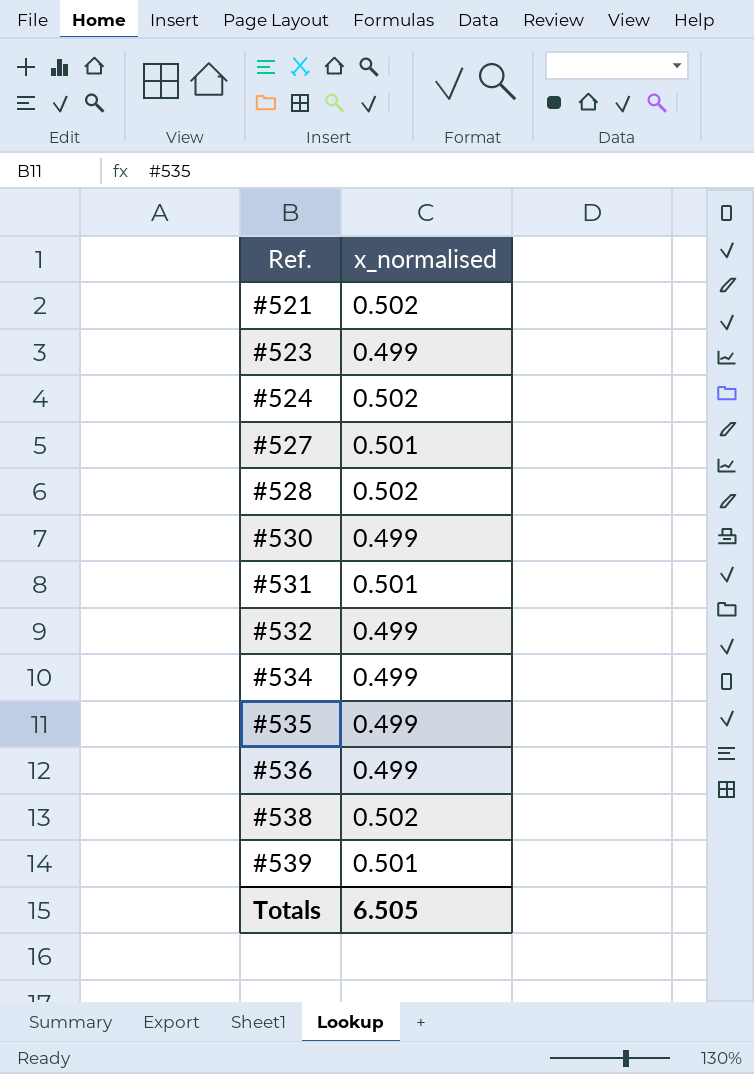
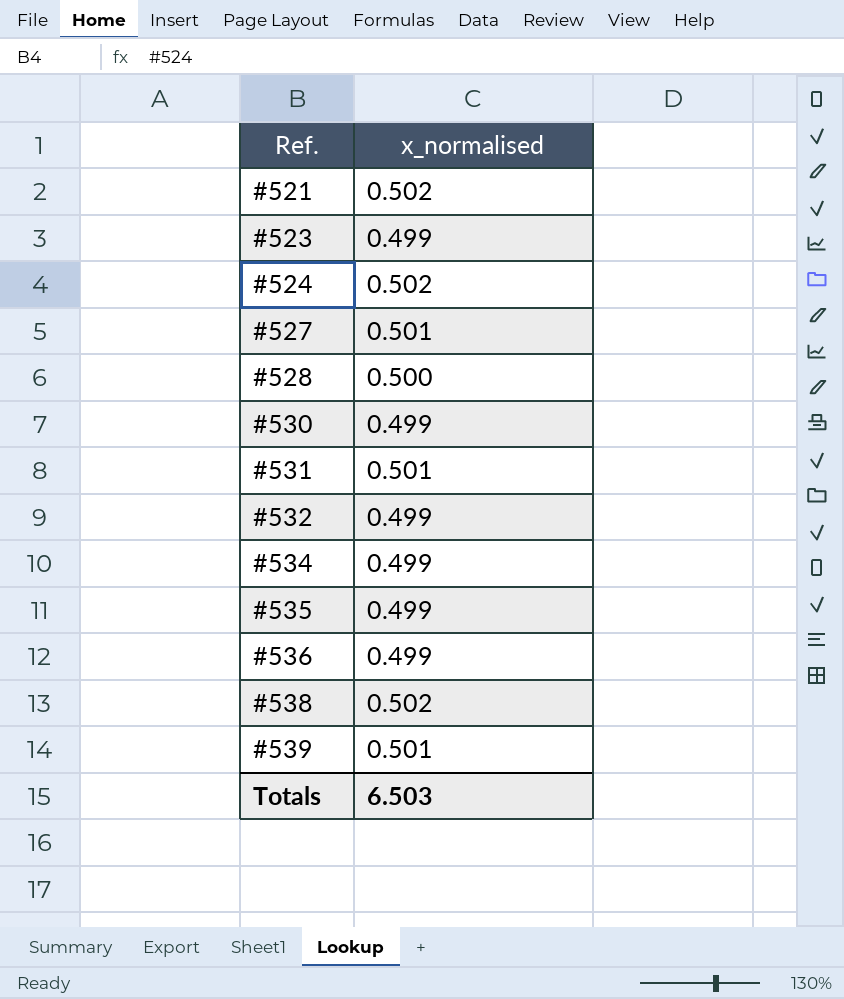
#528 | x_normalised: 0.502 -> 0.500
Totals | x_normalised: 6.505 -> 6.503

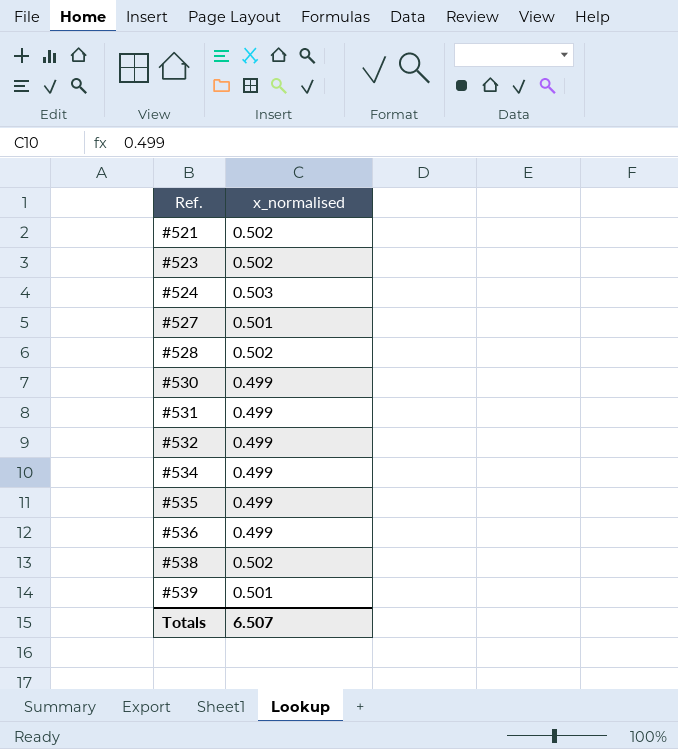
#523 | x_normalised: 0.499 -> 0.502
#524 | x_normalised: 0.502 -> 0.503
#528 | x_normalised: 0.500 -> 0.502
#531 | x_normalised: 0.501 -> 0.499
Totals | x_normalised: 6.503 -> 6.507

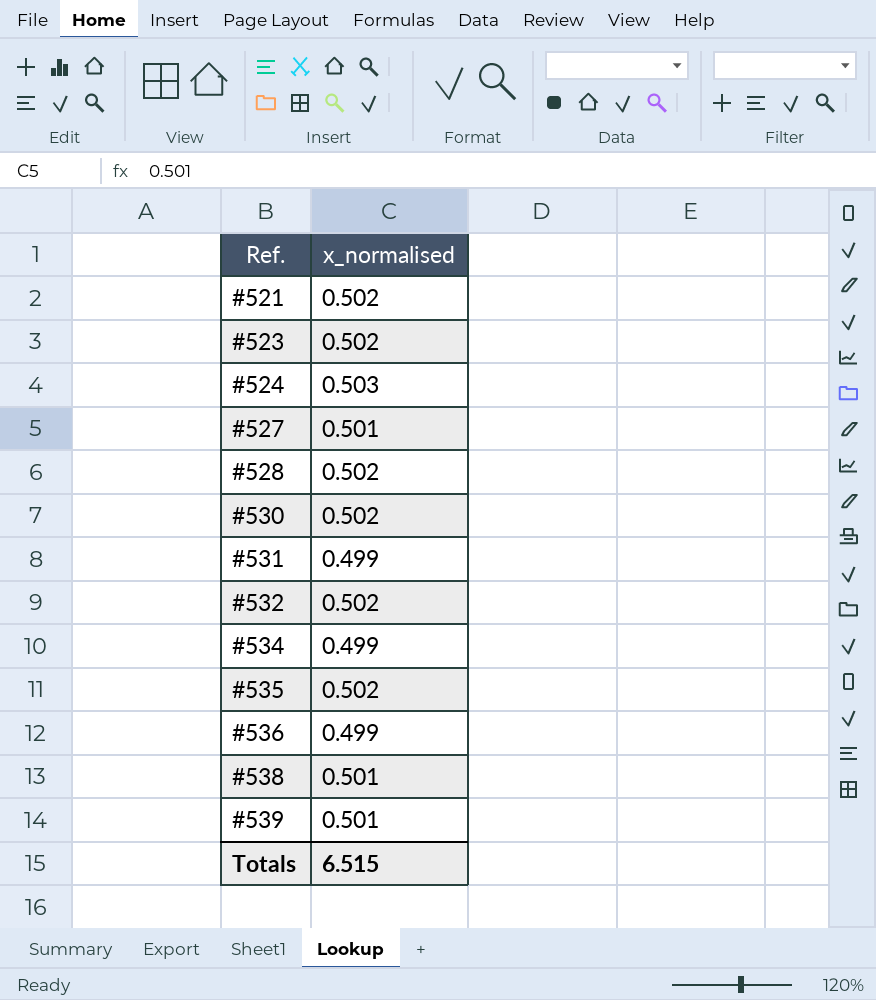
#530 | x_normalised: 0.499 -> 0.502
#532 | x_normalised: 0.499 -> 0.502
#535 | x_normalised: 0.499 -> 0.502
#538 | x_normalised: 0.502 -> 0.501
Totals | x_normalised: 6.507 -> 6.515

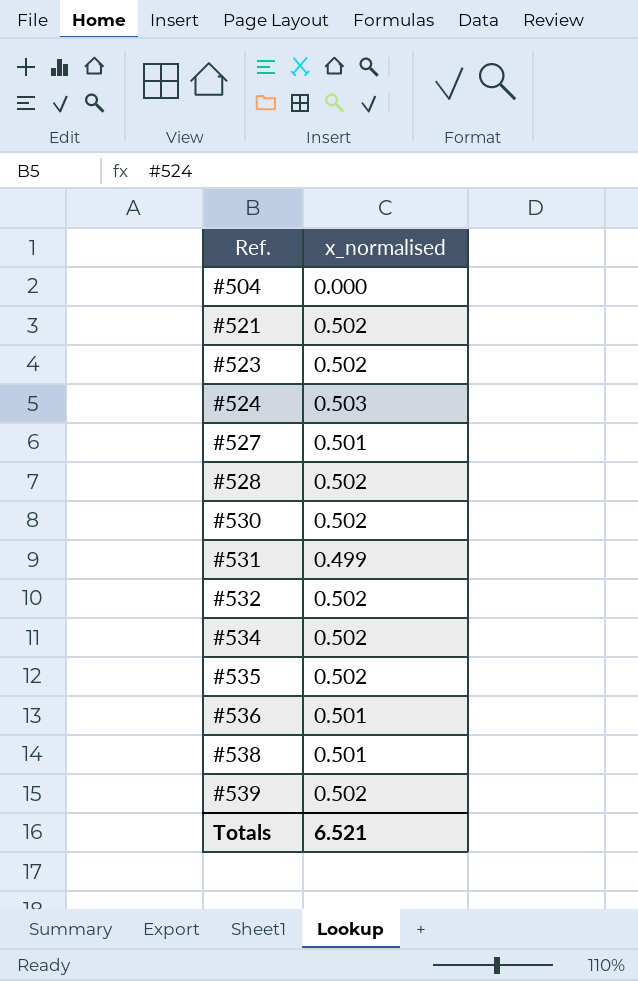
row #504: none -> 0.000
#534 | x_normalised: 0.499 -> 0.502
#536 | x_normalised: 0.499 -> 0.501
#539 | x_normalised: 0.501 -> 0.502
Totals | x_normalised: 6.515 -> 6.521

